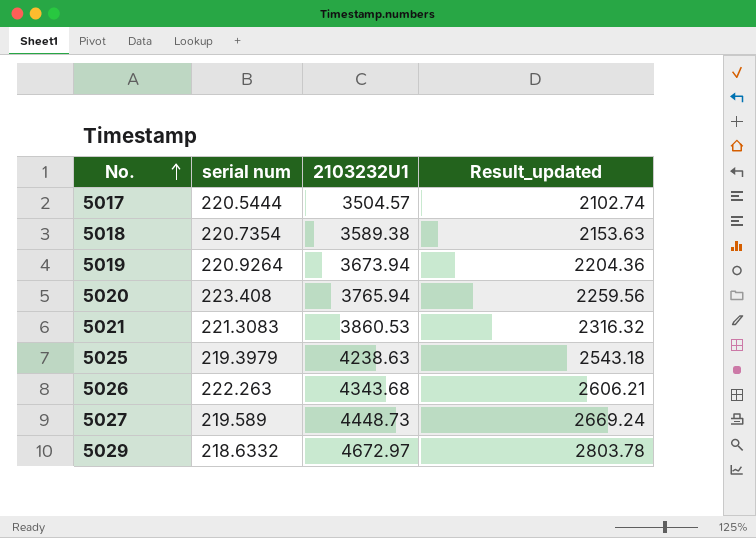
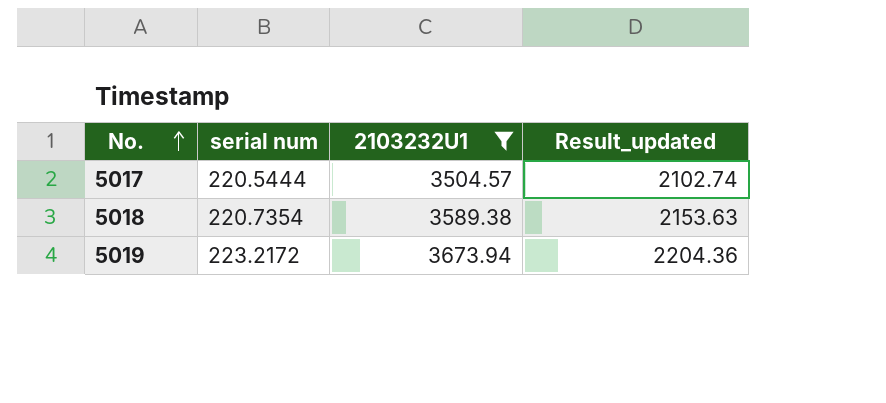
filter: none -> 2103232U1 <= 3673.94
5019 | serial num: 220.9264 -> 223.2172

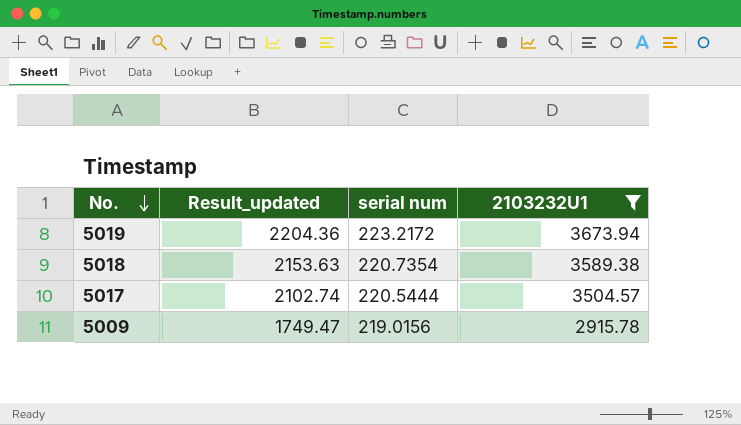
row order: No. ascending -> No. descending
column Result_updated | position: 4 -> 2
row 5009: none -> 1749.47 | 219.0156 | 2915.78

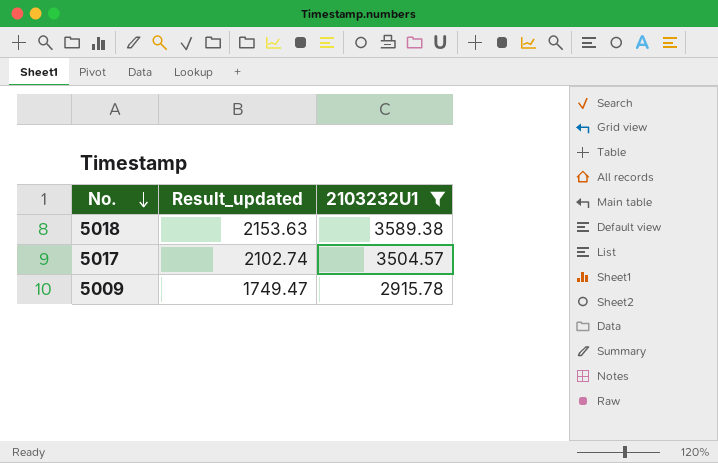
column serial num | position: 3 -> none
row 5019: 2204.36 | 223.2172 | 3673.94 -> none

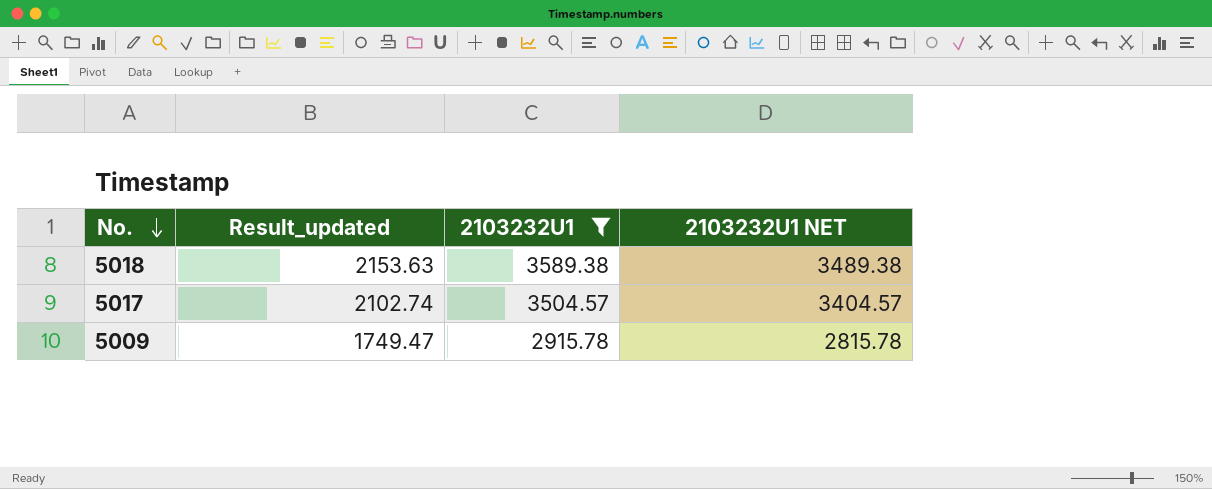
column 2103232U1 NET | formula: none -> [2103232U1] - 100

